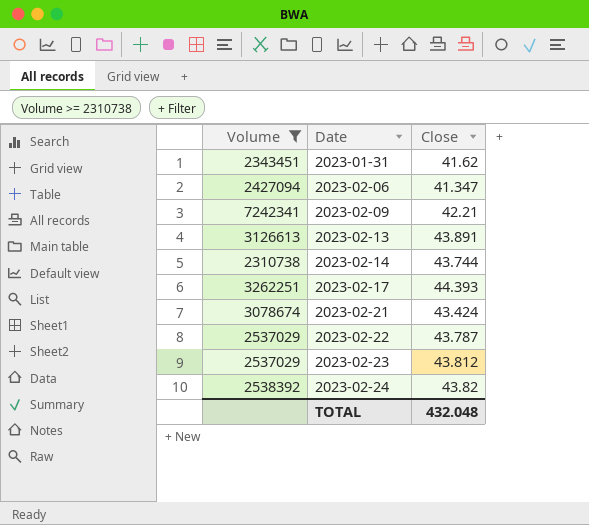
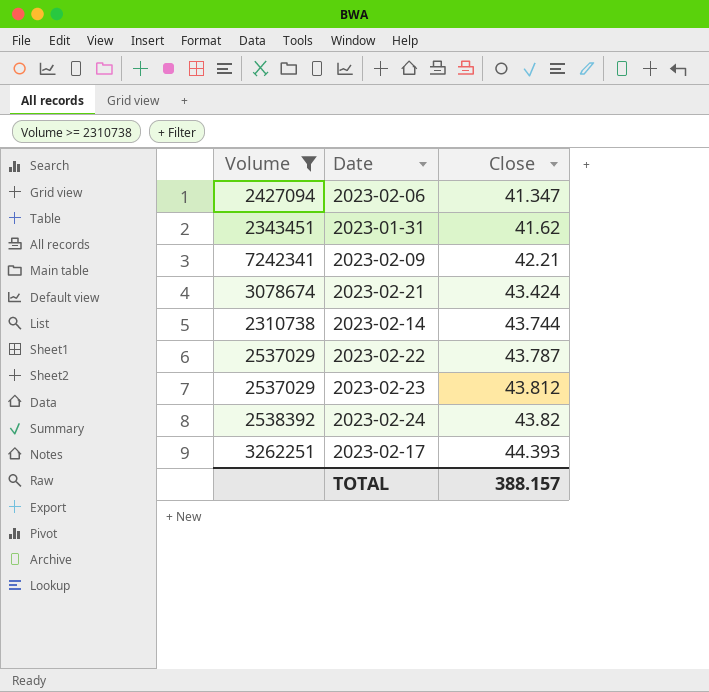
row order: Date ascending -> Close ascending
row 2023-02-13: 3126613 | 43.891 -> none
TOTAL | Close: 432.048 -> 388.157

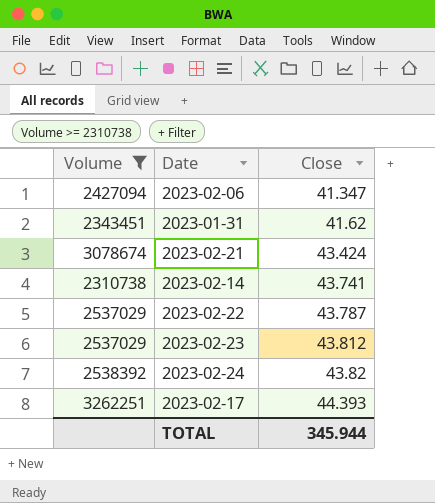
row 2023-02-09: 7242341 | 42.21 -> none
2023-02-14 | Close: 43.744 -> 43.741
TOTAL | Close: 388.157 -> 345.944

